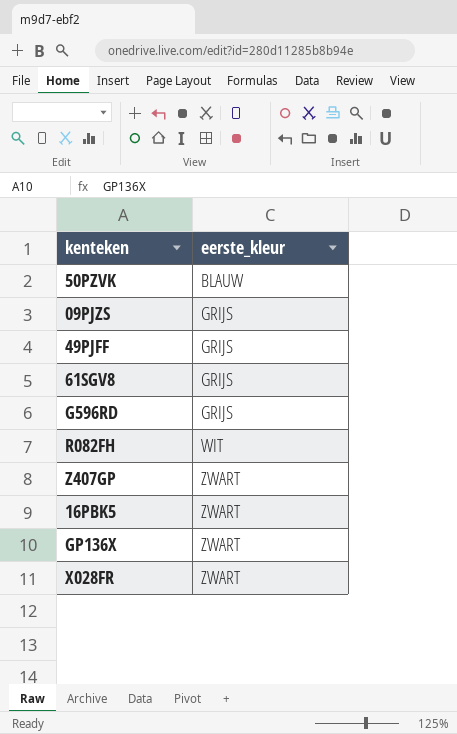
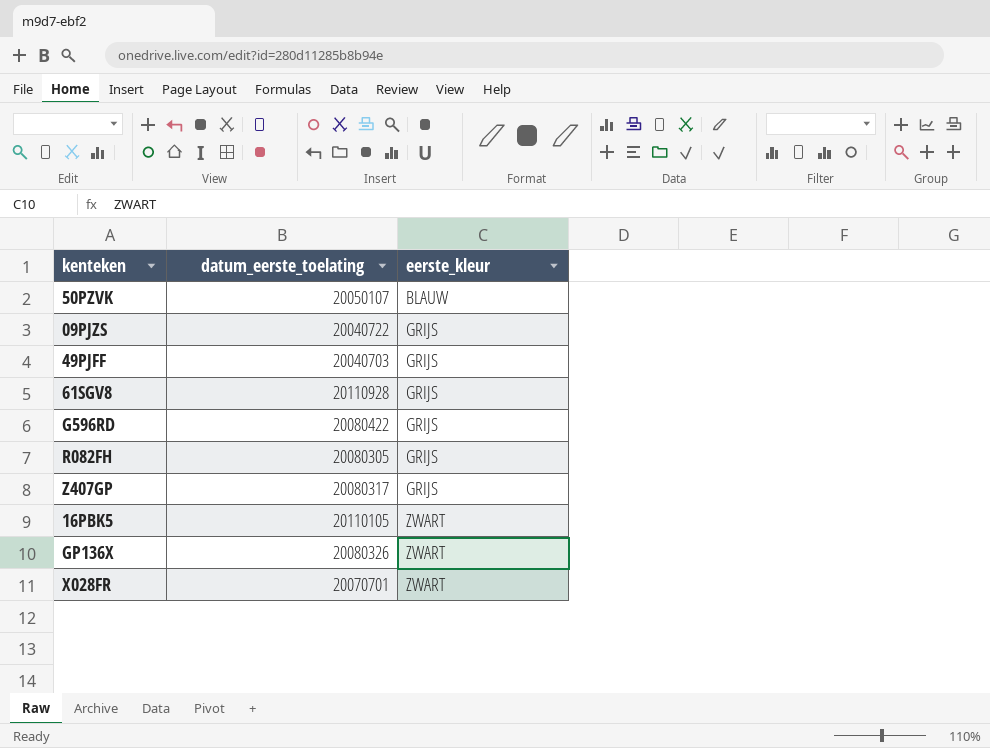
column datum_eerste_toelating | position: none -> 2
R082FH | eerste_kleur: WIT -> GRIJS
Z407GP | eerste_kleur: ZWART -> GRIJS

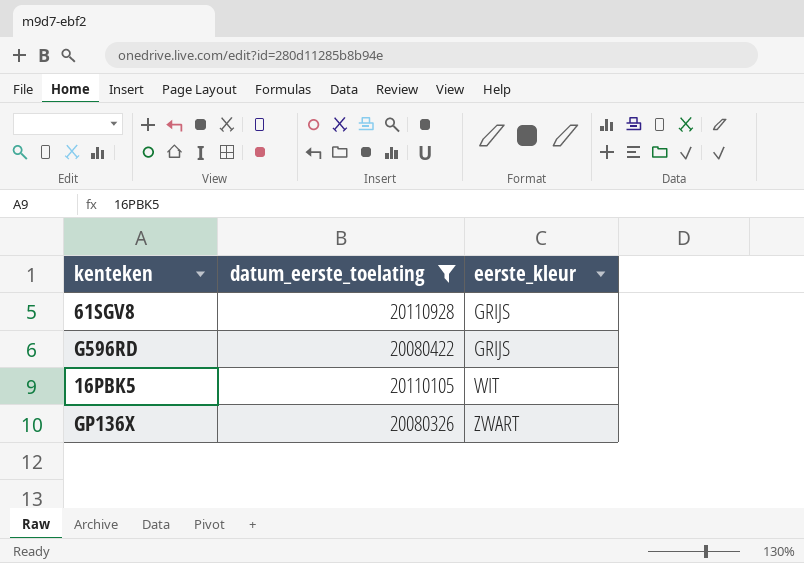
filter: none -> datum_eerste_toelating >= 20080326
16PBK5 | eerste_kleur: ZWART -> WIT

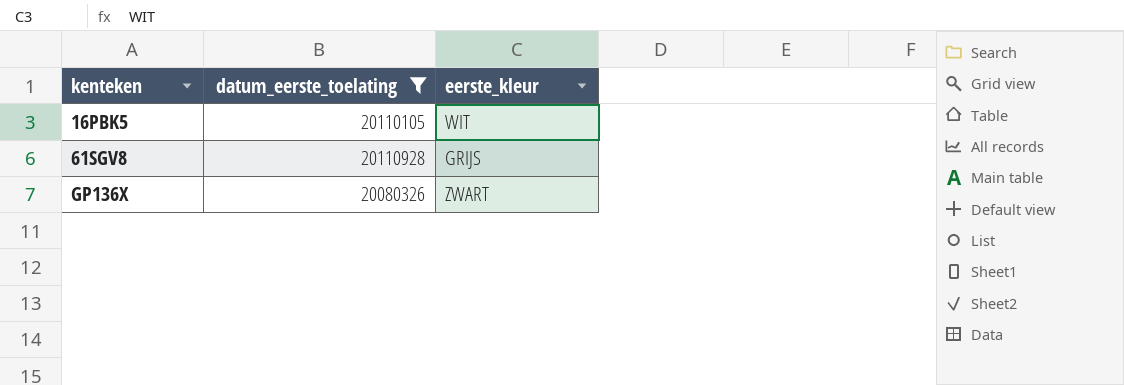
row order: eerste_kleur ascending -> kenteken ascending
row G596RD: 20080422 | GRIJS -> none

